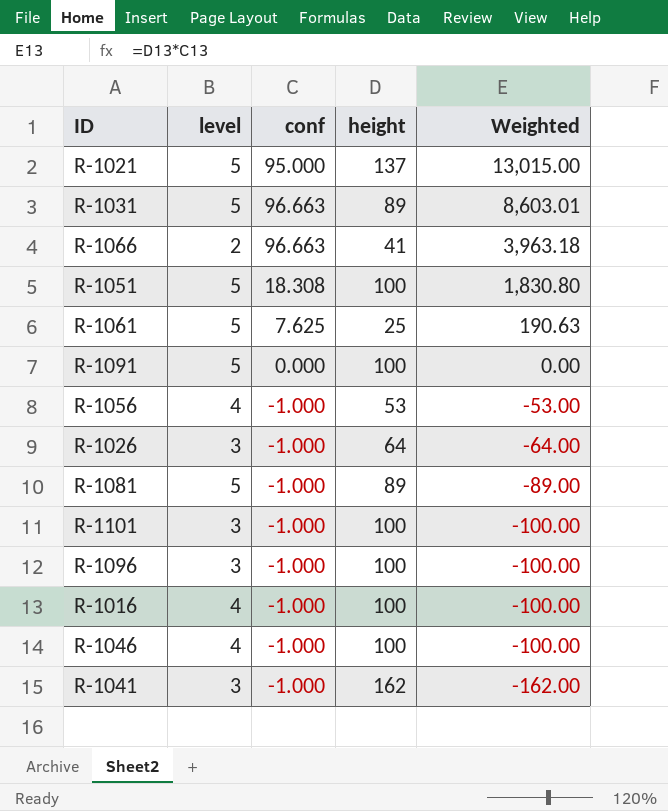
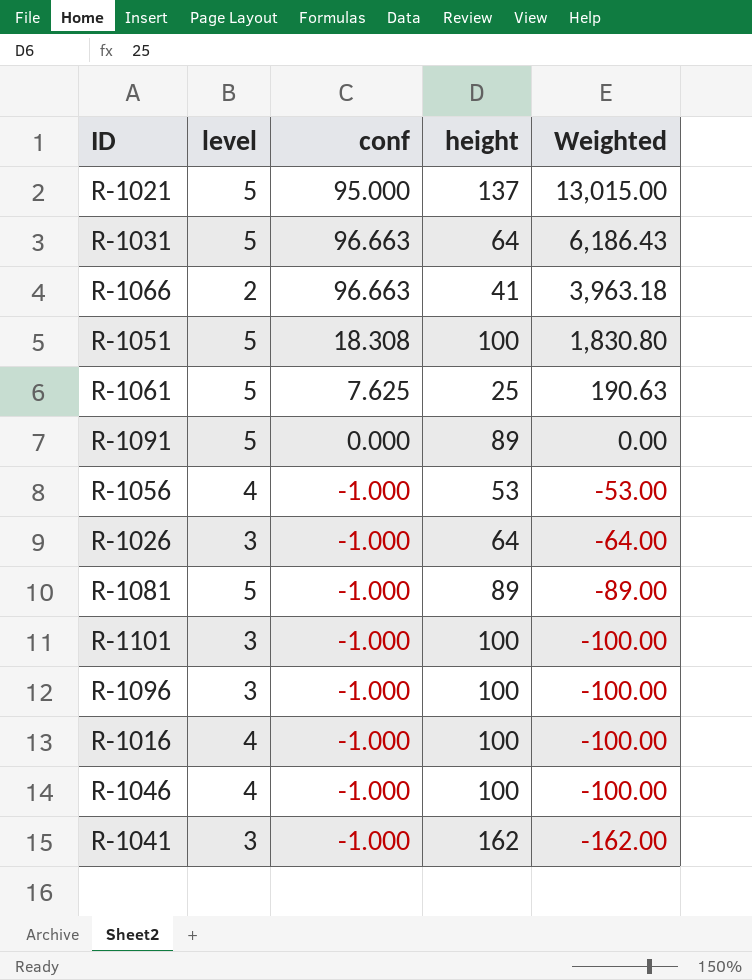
R-1031 | height: 89 -> 64
R-1031 | Weighted: 8,603.01 -> 6,186.43
R-1091 | height: 100 -> 89

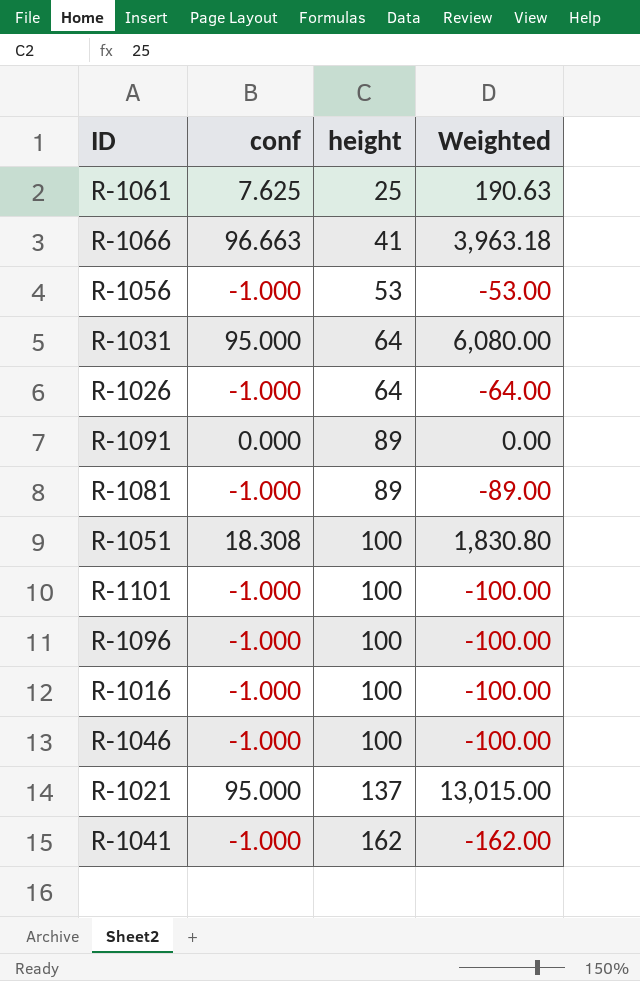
row order: Weighted descending -> height ascending
column level | position: 2 -> none
R-1031 | conf: 96.663 -> 95.000
R-1031 | Weighted: 6,186.43 -> 6,080.00

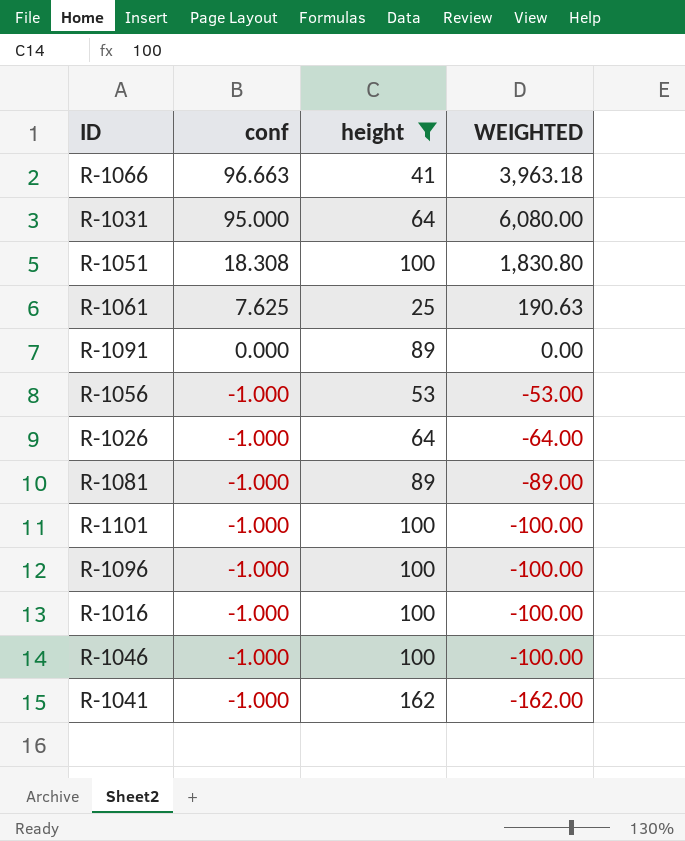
filter: none -> height != 137
row order: height ascending -> conf descending
column name: Weighted -> WEIGHTED

